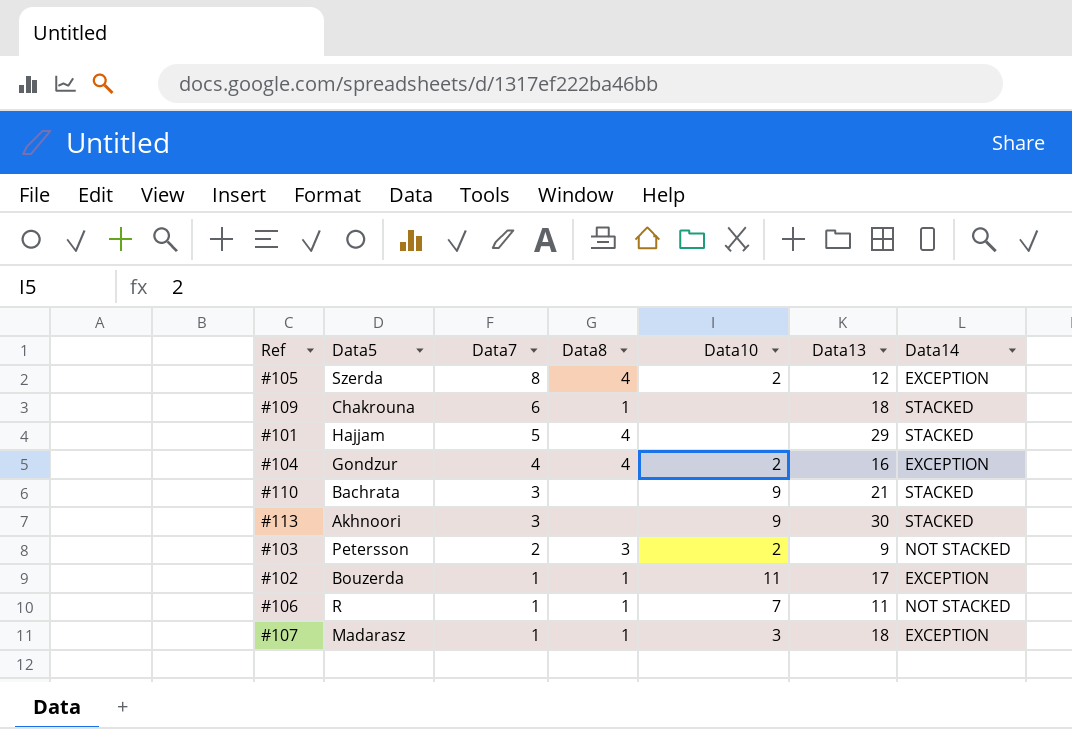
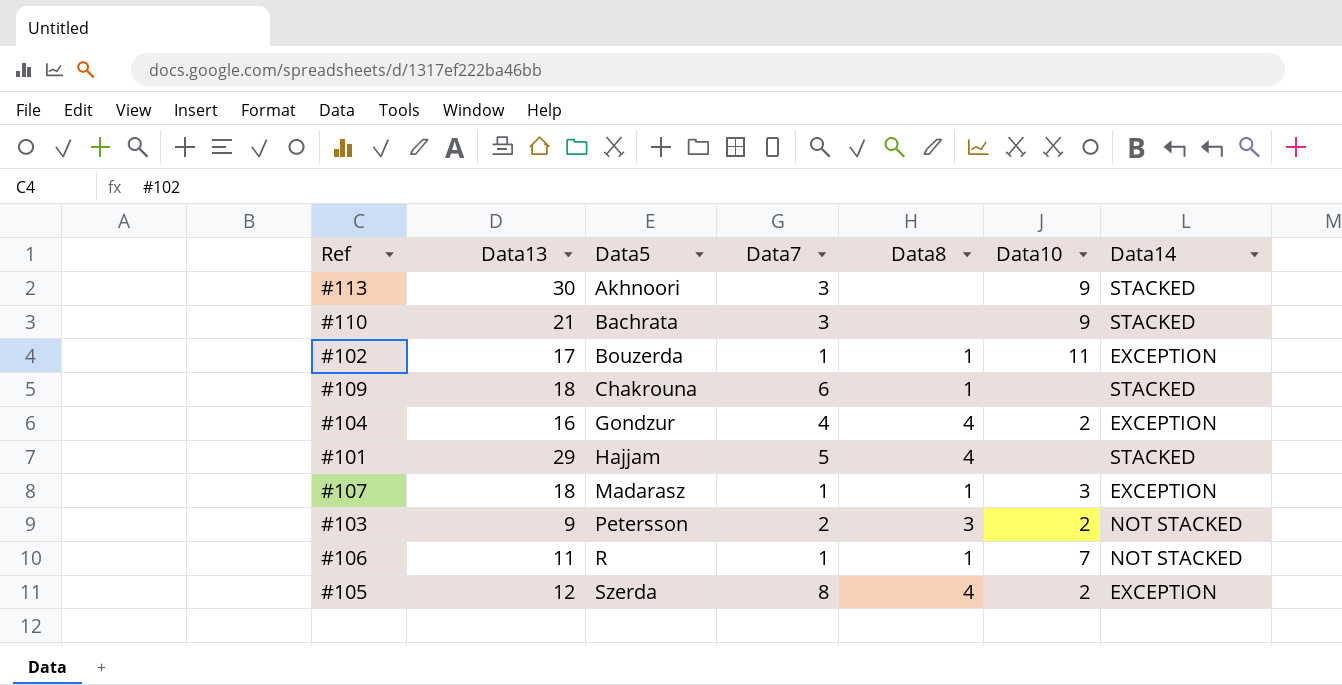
row order: Data7 descending -> Data5 ascending
column Data13 | position: 6 -> 2

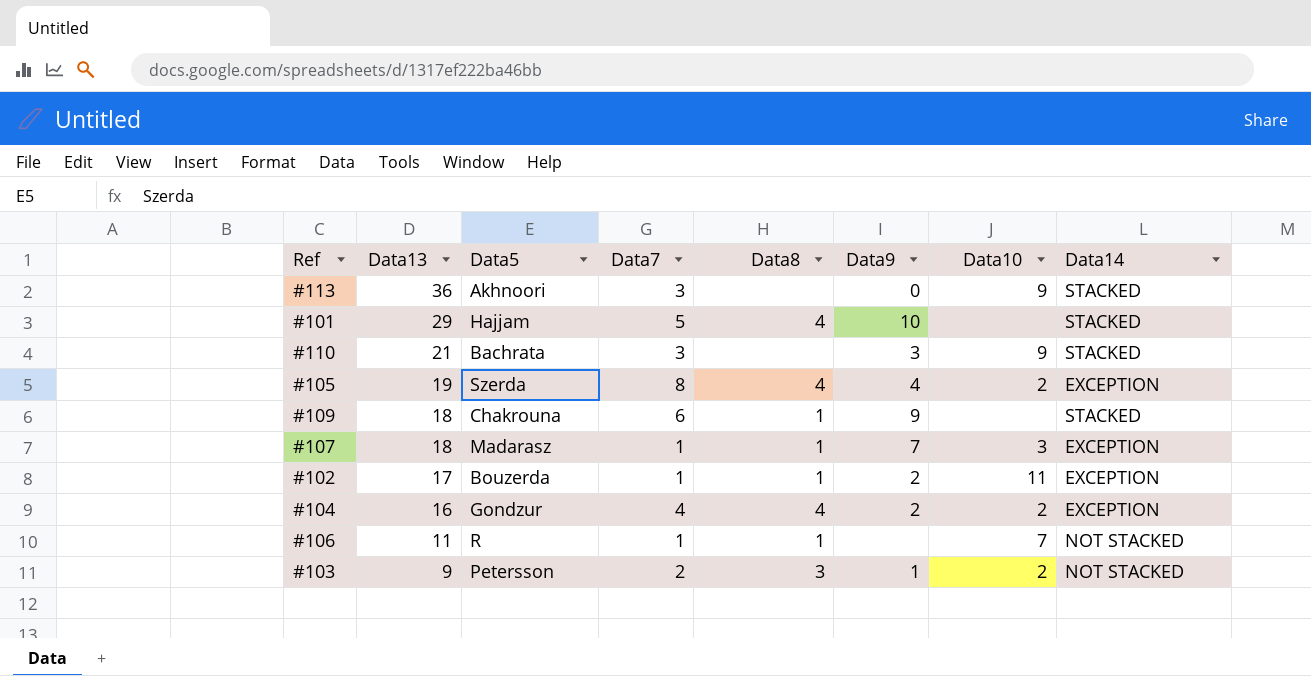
row order: Data5 ascending -> Data13 descending
column Data9 | position: none -> 6
#113 | Data13: 30 -> 36
#105 | Data13: 12 -> 19

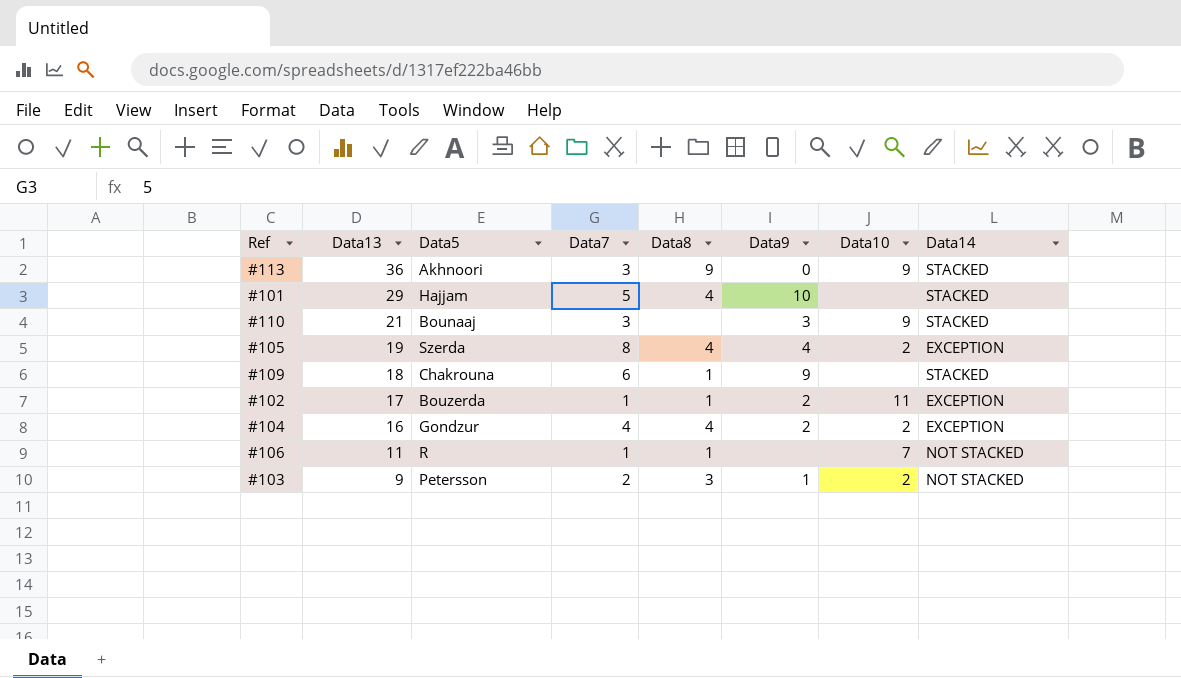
row #107: 18 | Madarasz | 1 | 1 | 7 | 3 | EXCEPTION -> none
#113 | Data8: none -> 9
#110 | Data5: Bachrata -> Bounaaj

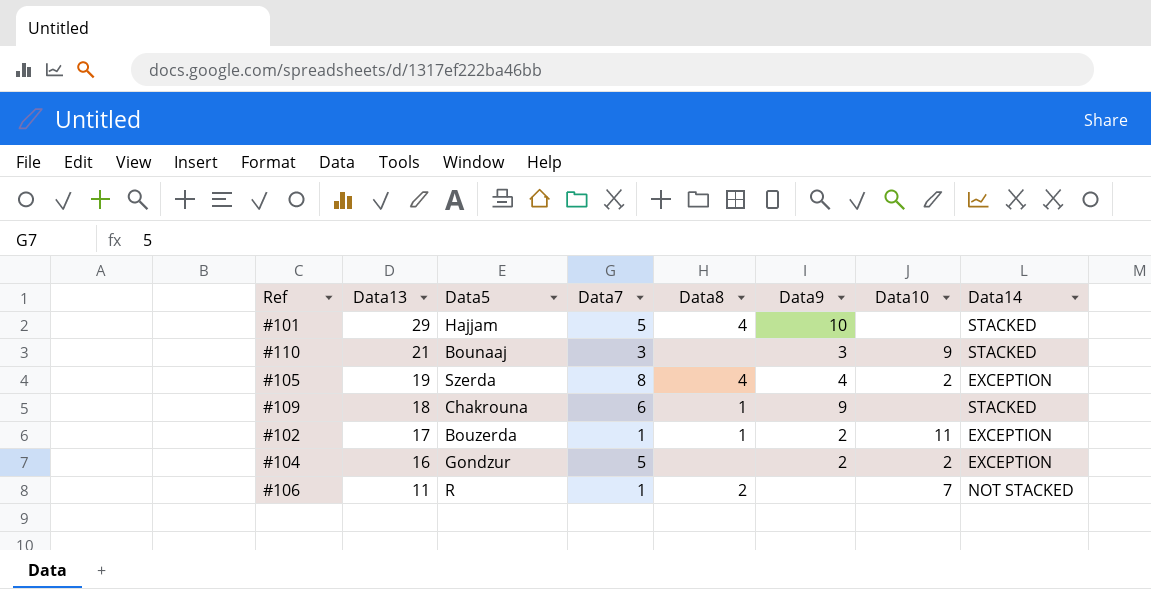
row #113: 36 | Akhnoori | 3 | 9 | 0 | 9 | STACKED -> none
row #103: 9 | Petersson | 2 | 3 | 1 | 2 | NOT STACKED -> none
#104 | Data7: 4 -> 5
#104 | Data8: 4 -> none
#106 | Data8: 1 -> 2

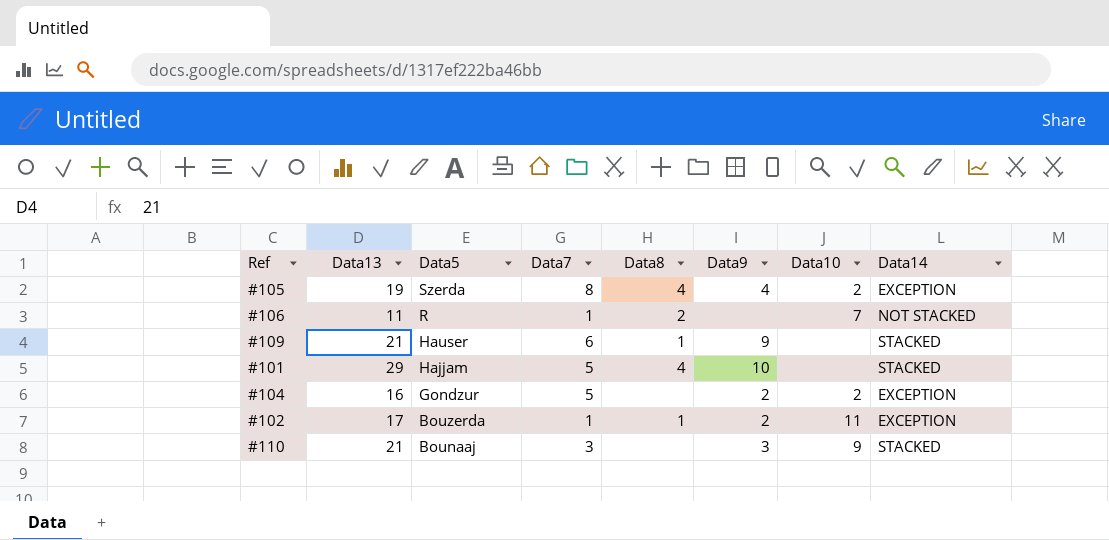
row order: Data13 descending -> Data5 descending
#109 | Data13: 18 -> 21
#109 | Data5: Chakrouna -> Hauser

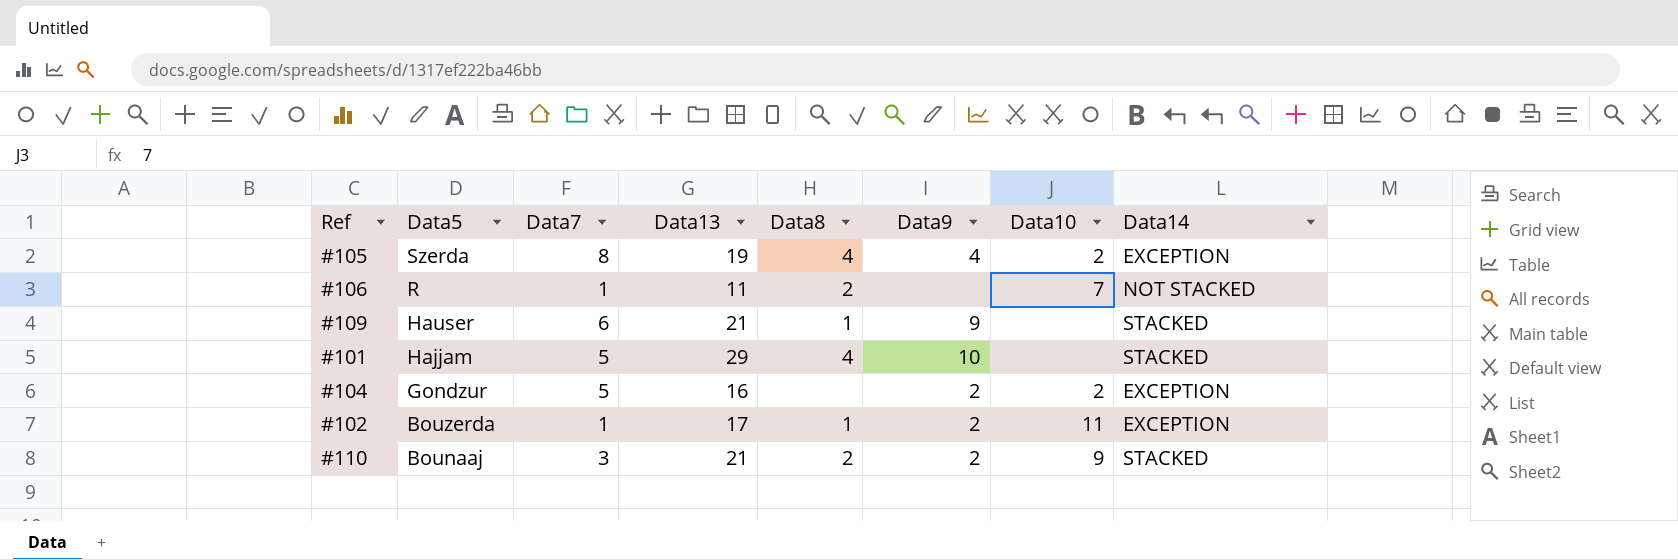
column Data13 | position: 2 -> 4
#110 | Data8: none -> 2
#110 | Data9: 3 -> 2

